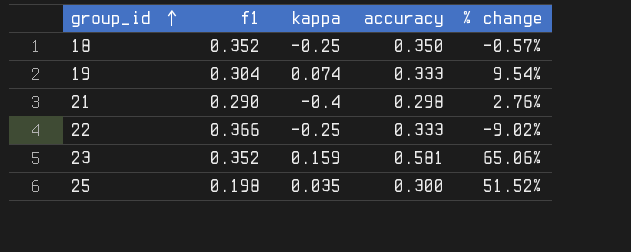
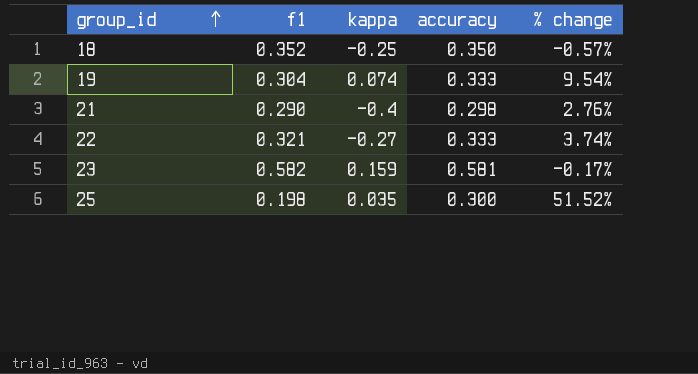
22 | f1: 0.366 -> 0.321
22 | kappa: -0.25 -> -0.27
22 | % change: -9.02% -> 3.74%
23 | f1: 0.352 -> 0.582
23 | % change: 65.06% -> -0.17%

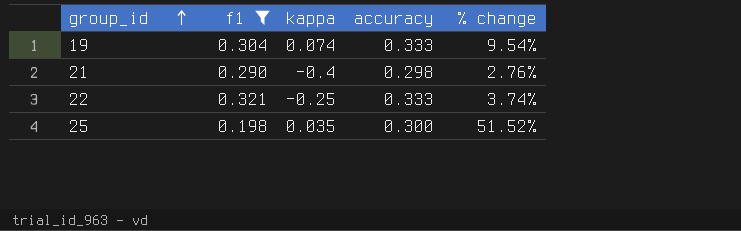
filter: none -> f1 <= 0.321
22 | kappa: -0.27 -> -0.25

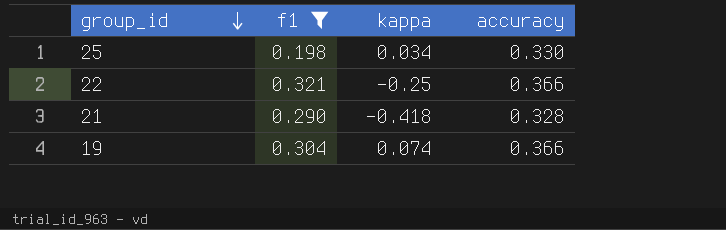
row order: group_id ascending -> group_id descending
column % change | formula: ([accuracy] - [f1]) / [f1] -> none
25 | kappa: 0.035 -> 0.034
25 | accuracy: 0.300 -> 0.330
22 | accuracy: 0.333 -> 0.366
21 | kappa: -0.4 -> -0.418
21 | accuracy: 0.298 -> 0.328
19 | accuracy: 0.333 -> 0.366

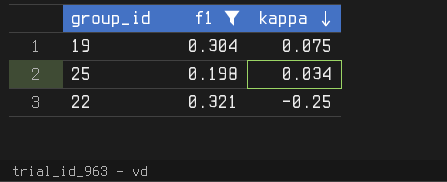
row order: group_id descending -> kappa descending
column accuracy | position: 4 -> none
row 21: 0.290 | -0.418 | 0.328 -> none
19 | kappa: 0.074 -> 0.075

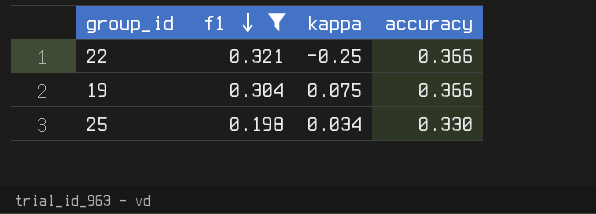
row order: kappa descending -> f1 descending
column accuracy | position: none -> 4

